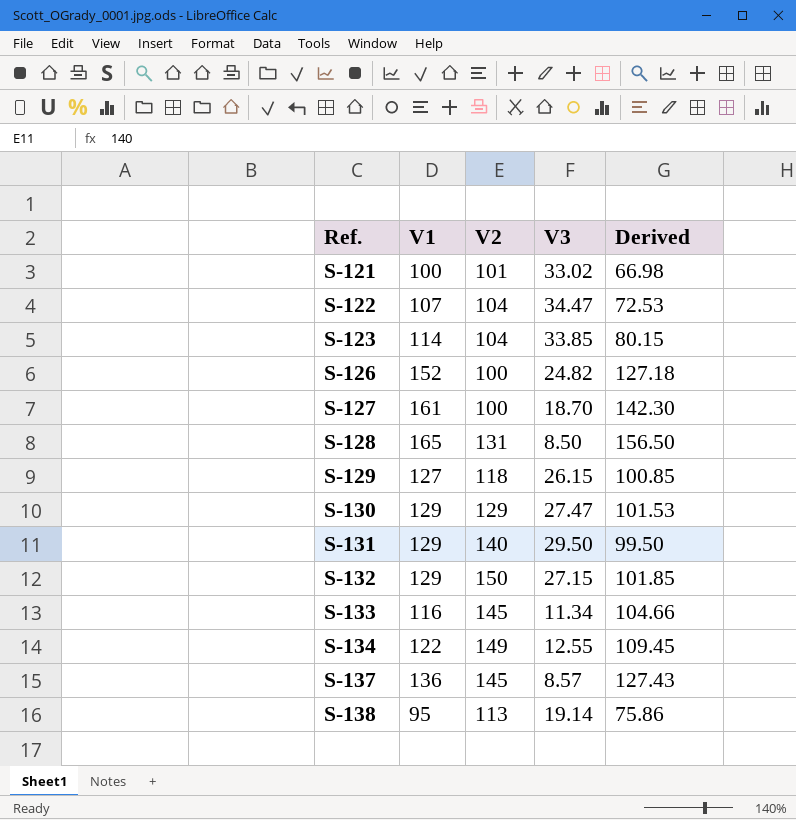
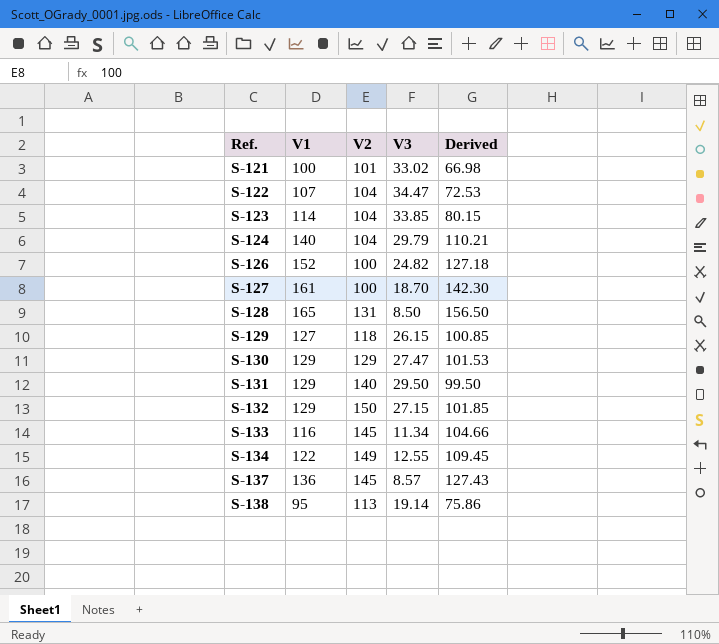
row S-124: none -> 140 | 104 | 29.79 | 110.21

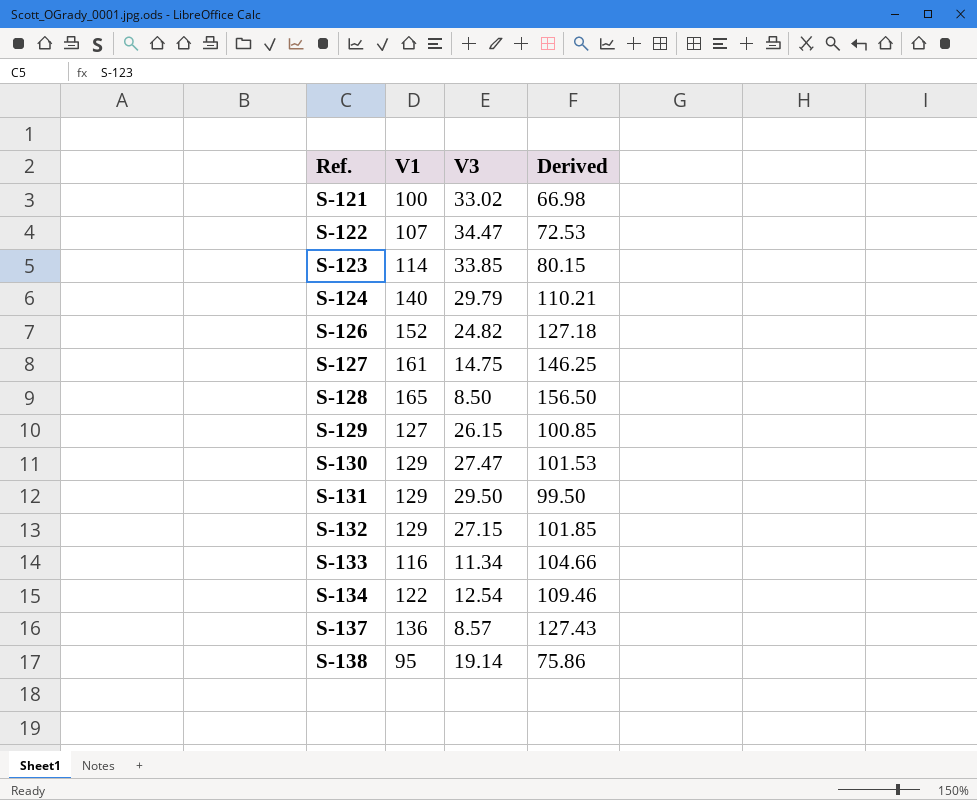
column V2 | position: 3 -> none
S-127 | V3: 18.70 -> 14.75
S-127 | Derived: 142.30 -> 146.25
S-134 | V3: 12.55 -> 12.54
S-134 | Derived: 109.45 -> 109.46

